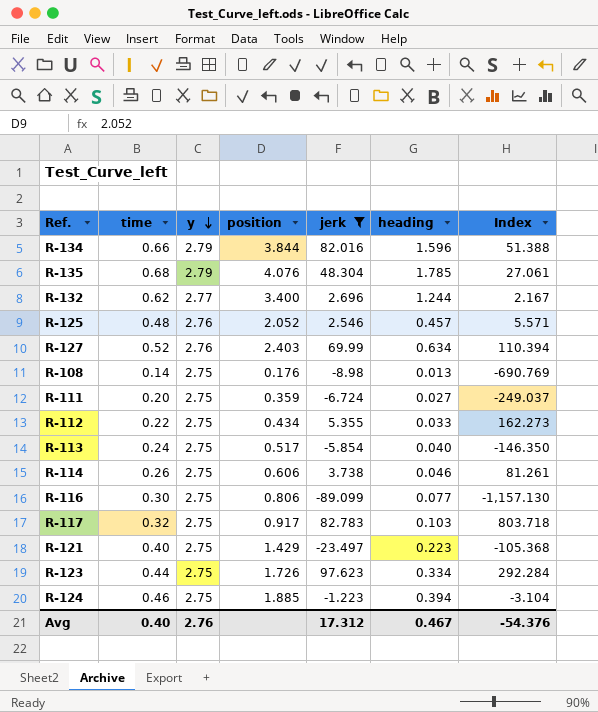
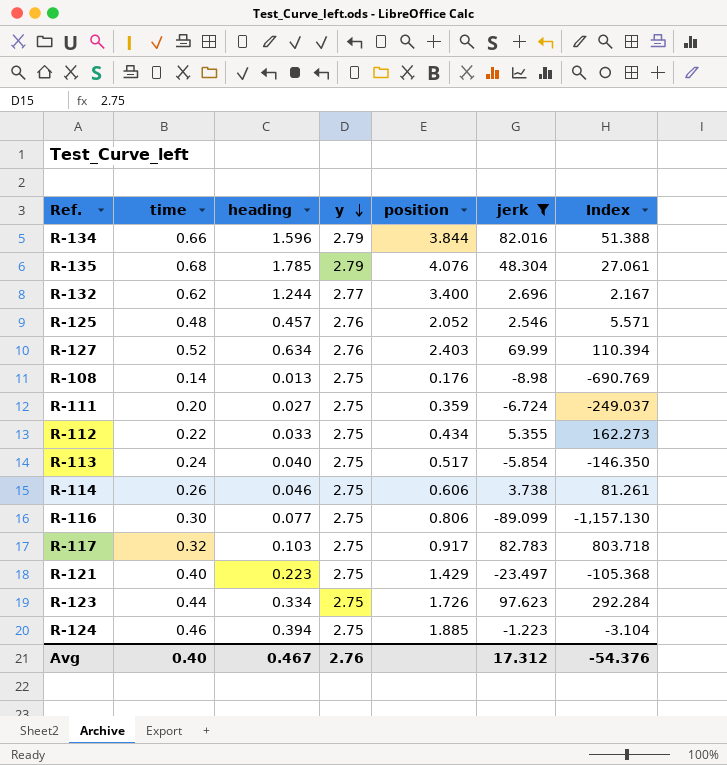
column heading | position: 6 -> 3

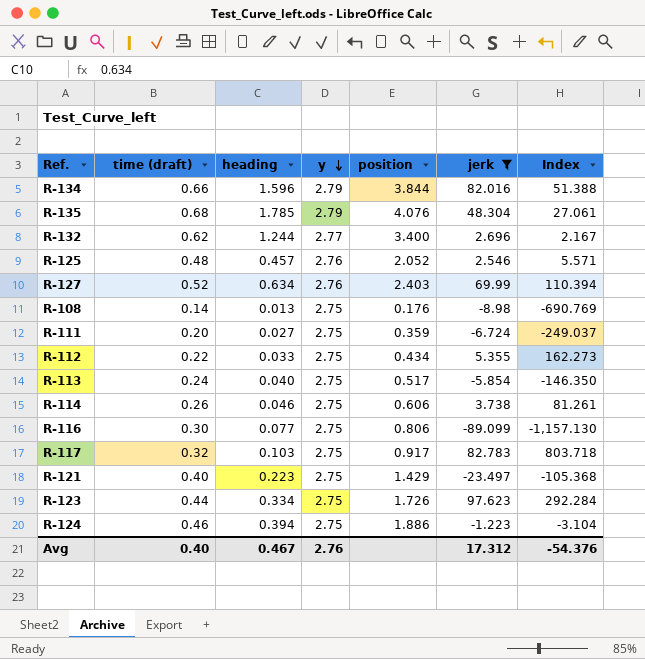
column name: time -> time (draft)
R-124 | position: 1.885 -> 1.886

